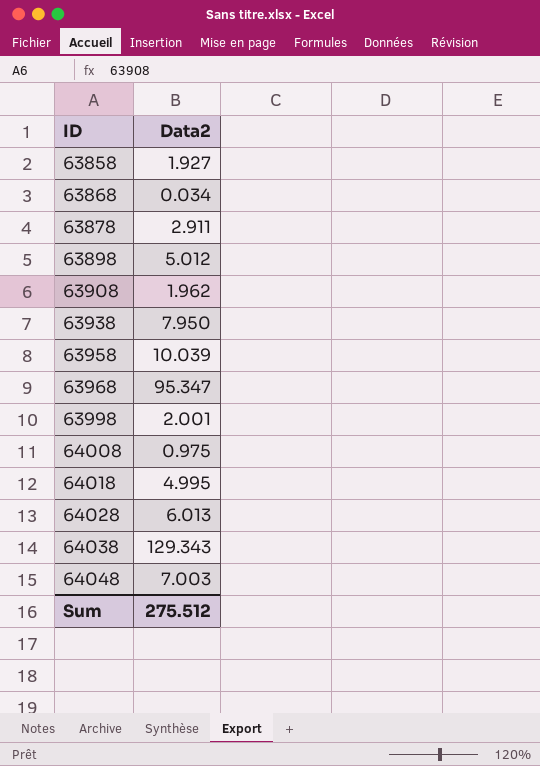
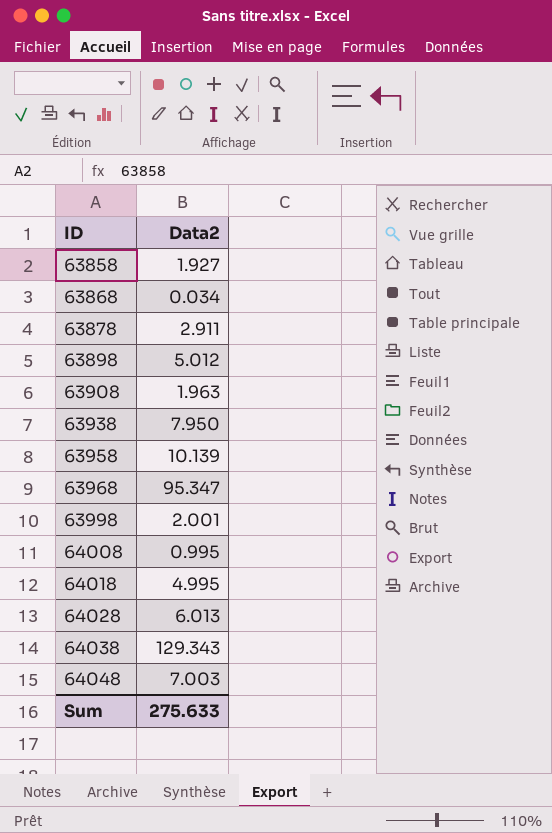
63908 | Data2: 1.962 -> 1.963
63958 | Data2: 10.039 -> 10.139
64008 | Data2: 0.975 -> 0.995
Sum | Data2: 275.512 -> 275.633

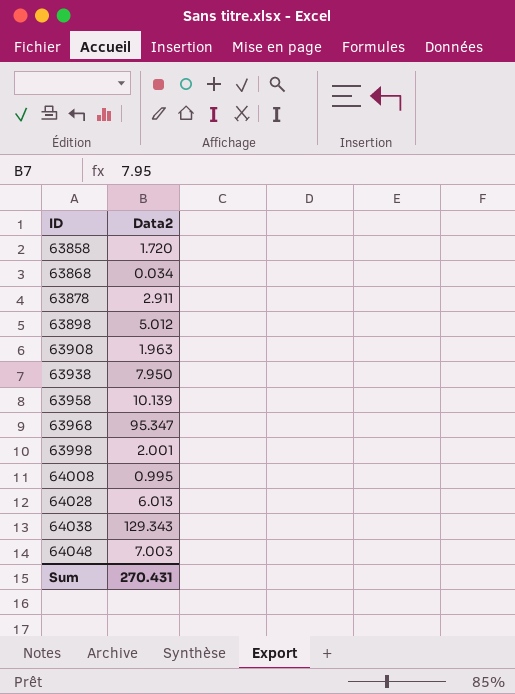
row 64018: 4.995 -> none
63858 | Data2: 1.927 -> 1.720
Sum | Data2: 275.633 -> 270.431

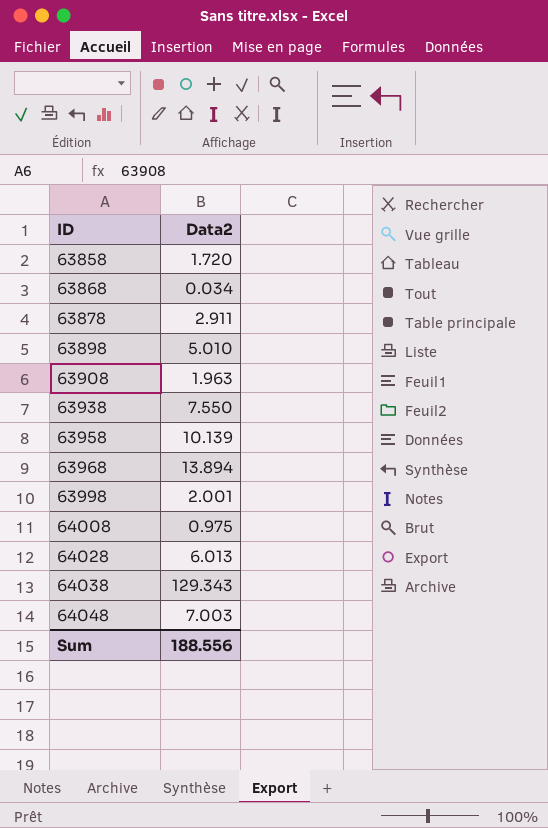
63898 | Data2: 5.012 -> 5.010
63938 | Data2: 7.950 -> 7.550
63968 | Data2: 95.347 -> 13.894
64008 | Data2: 0.995 -> 0.975
Sum | Data2: 270.431 -> 188.556

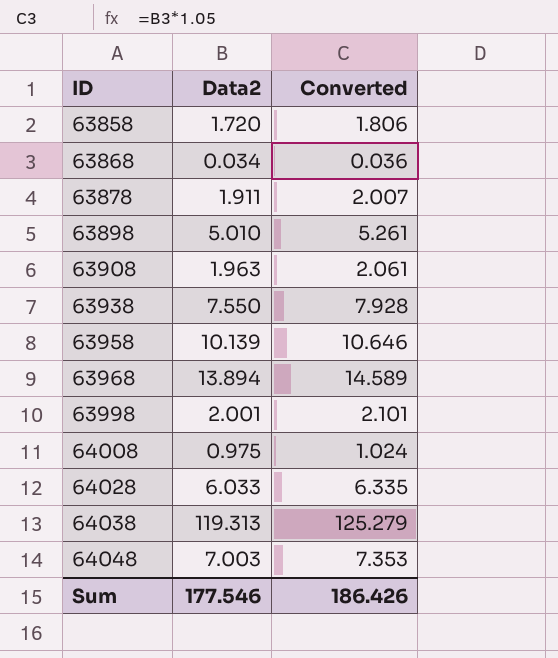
column Converted | formula: none -> [Data2] * 1.05
63878 | Data2: 2.911 -> 1.911
64028 | Data2: 6.013 -> 6.033
64038 | Data2: 129.343 -> 119.313
Sum | Data2: 188.556 -> 177.546

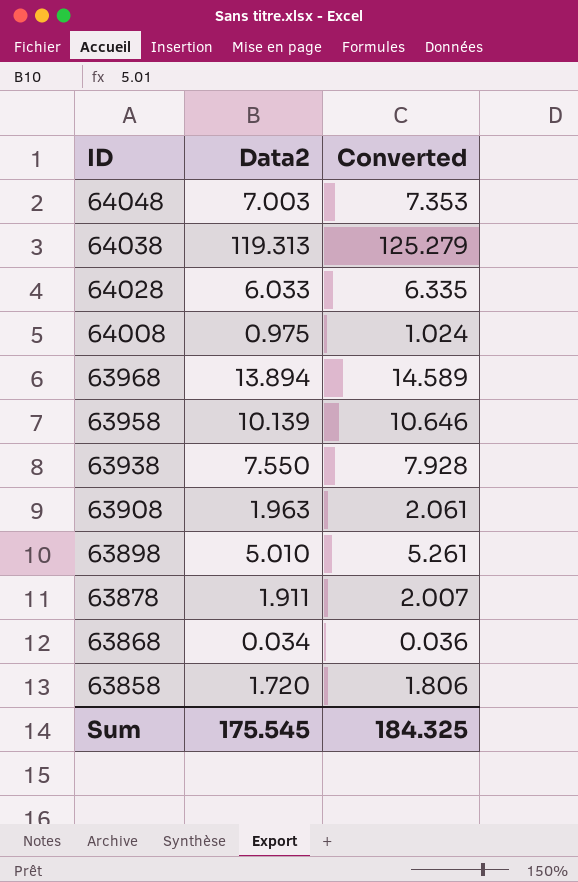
row order: ID ascending -> ID descending
row 63998: 2.001 | 2.101 -> none
Sum | Data2: 177.546 -> 175.545
Sum | Converted: 186.426 -> 184.325

